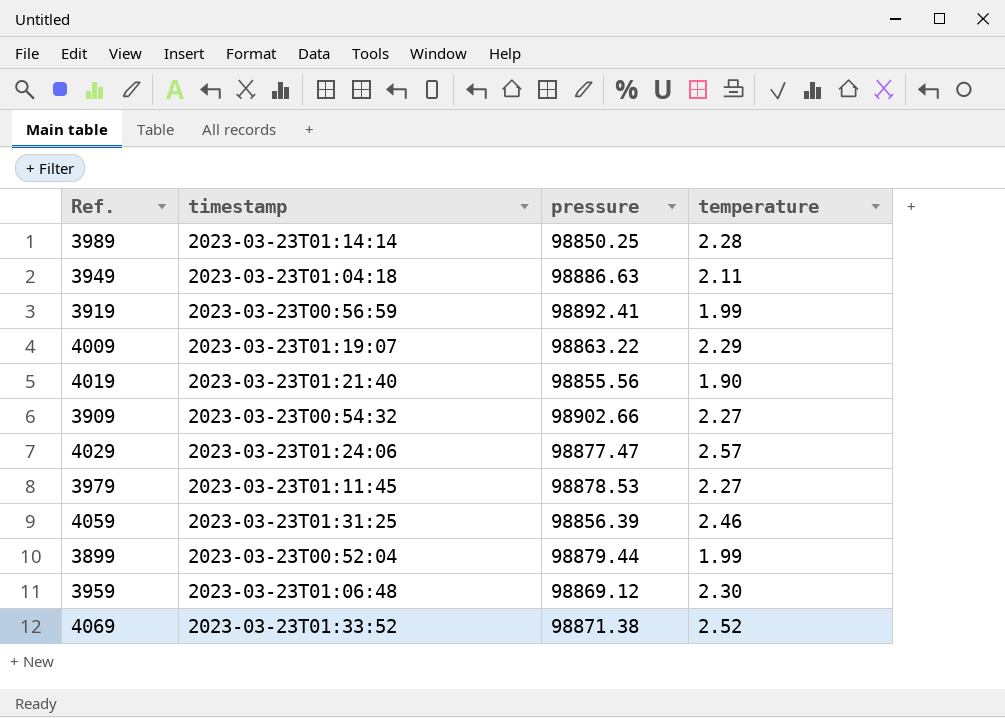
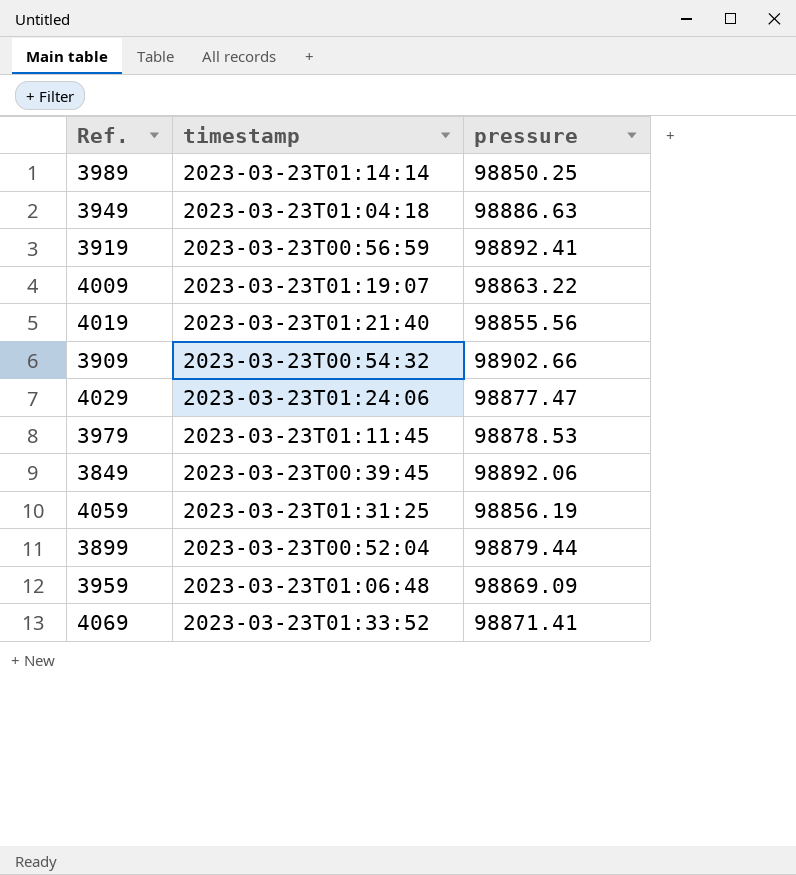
column temperature | position: 4 -> none
row 3849: none -> 2023-03-23T00:39:45 | 98892.06
4059 | pressure: 98856.39 -> 98856.19
3959 | pressure: 98869.12 -> 98869.09
4069 | pressure: 98871.38 -> 98871.41

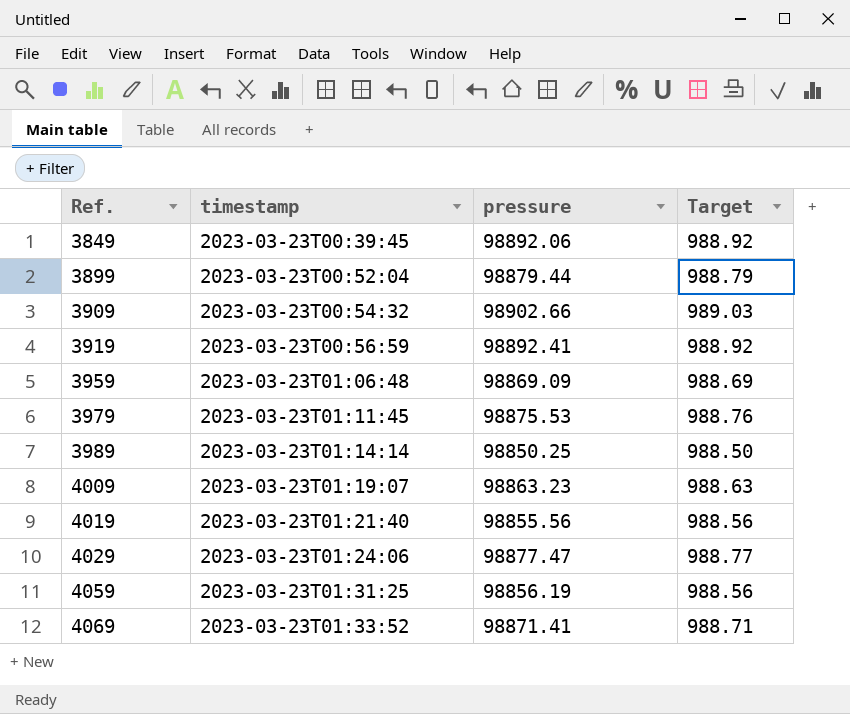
row order: none -> Ref. ascending
column Target | formula: none -> [pressure] * 0.01
row 3949: 2023-03-23T01:04:18 | 98886.63 -> none
3979 | pressure: 98878.53 -> 98875.53
4009 | pressure: 98863.22 -> 98863.23

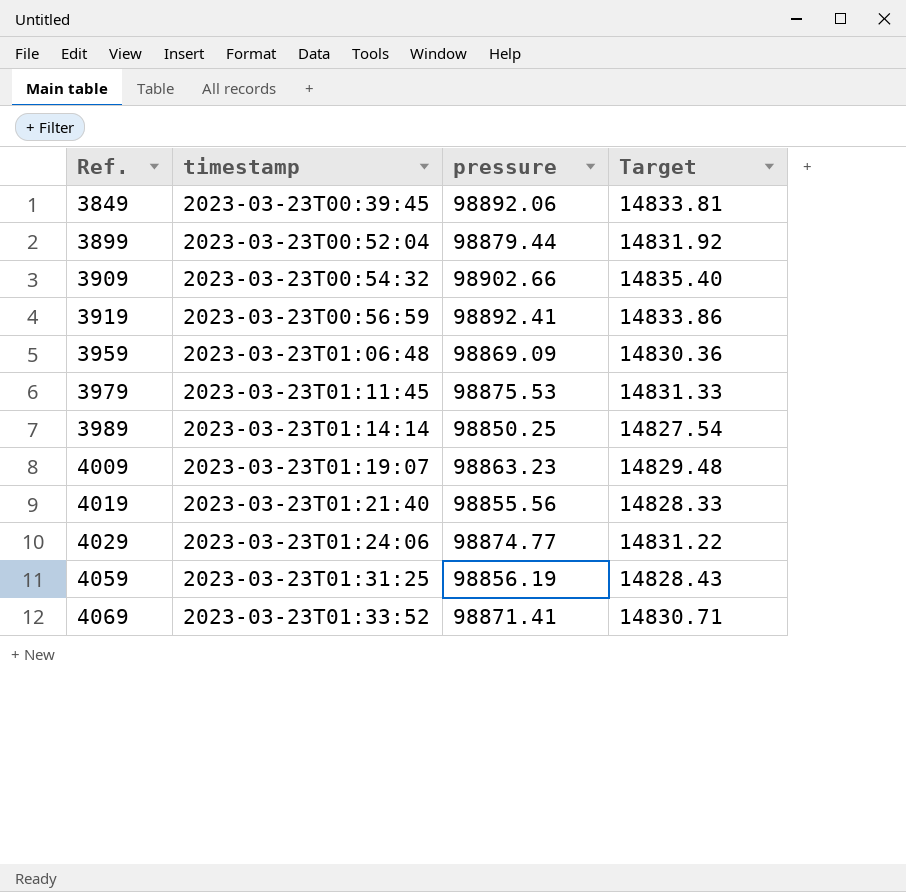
column Target | formula: [pressure] * 0.01 -> [pressure] * 0.15
4029 | pressure: 98877.47 -> 98874.77

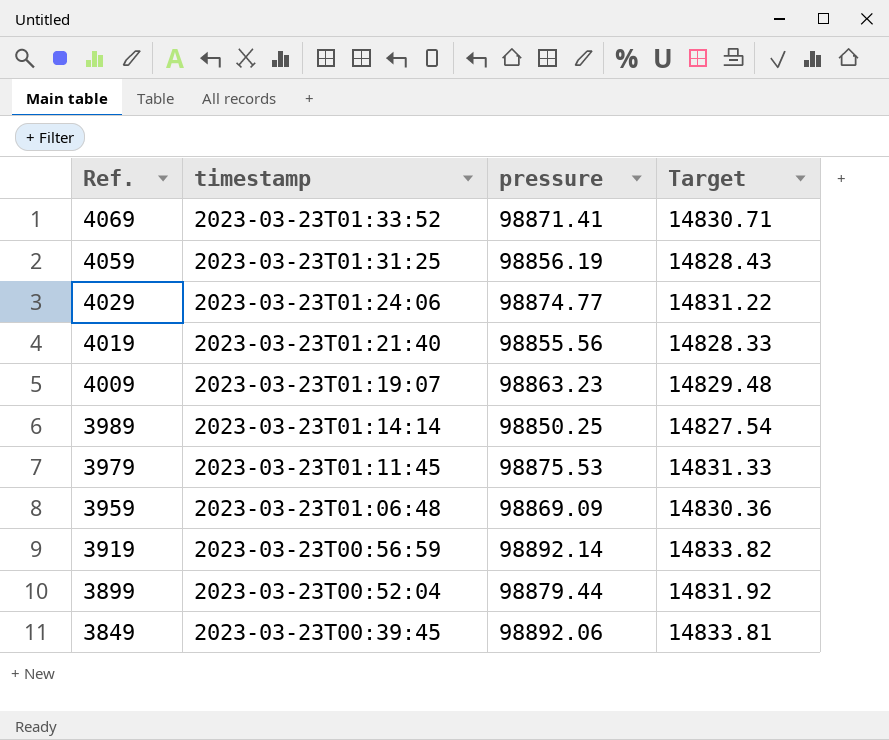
row order: Ref. ascending -> Ref. descending
row 3909: 2023-03-23T00:54:32 | 98902.66 | 14835.40 -> none
3919 | pressure: 98892.41 -> 98892.14
3919 | Target: 14833.86 -> 14833.82

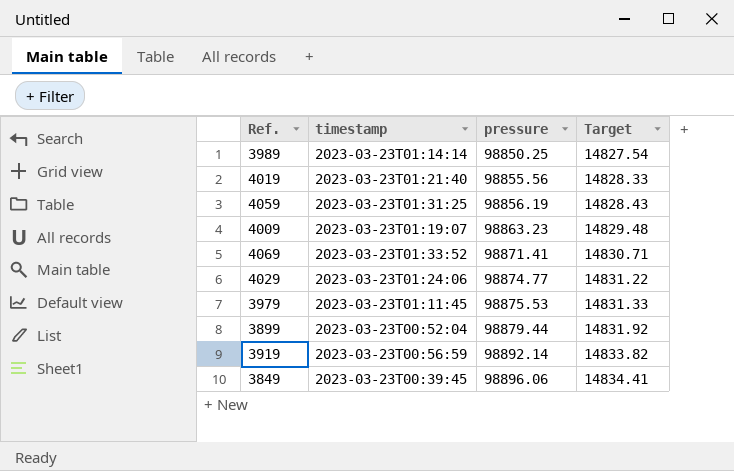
row order: Ref. descending -> pressure ascending
row 3959: 2023-03-23T01:06:48 | 98869.09 | 14830.36 -> none
3849 | pressure: 98892.06 -> 98896.06
3849 | Target: 14833.81 -> 14834.41

